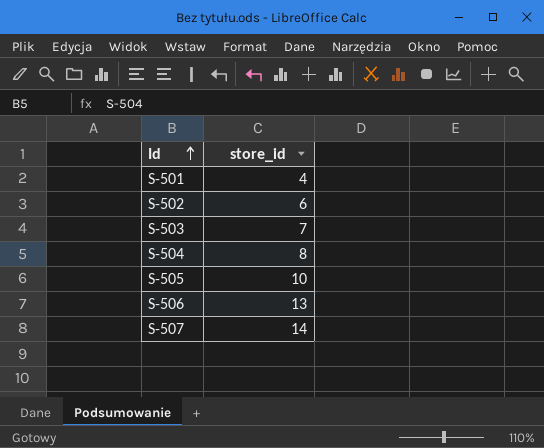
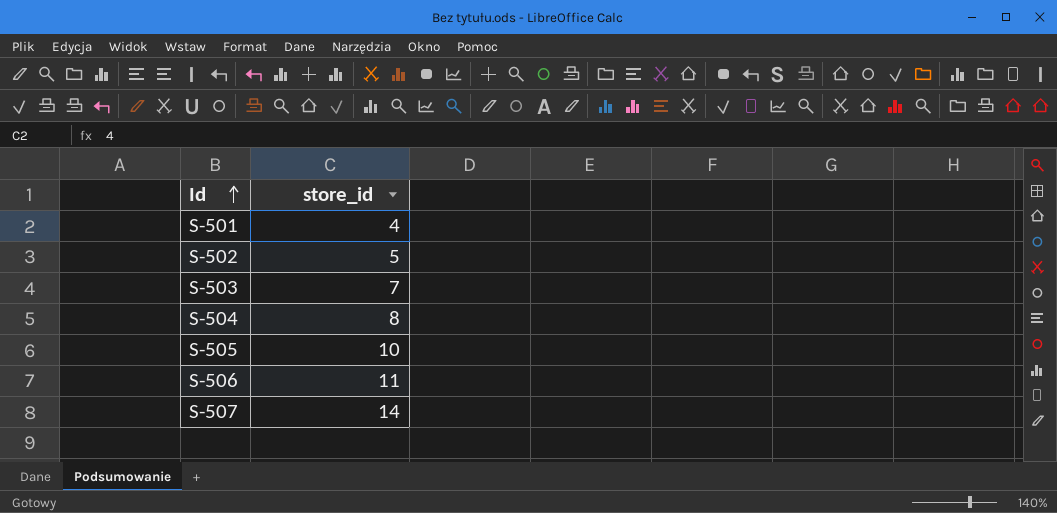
S-502 | store_id: 6 -> 5
S-506 | store_id: 13 -> 11

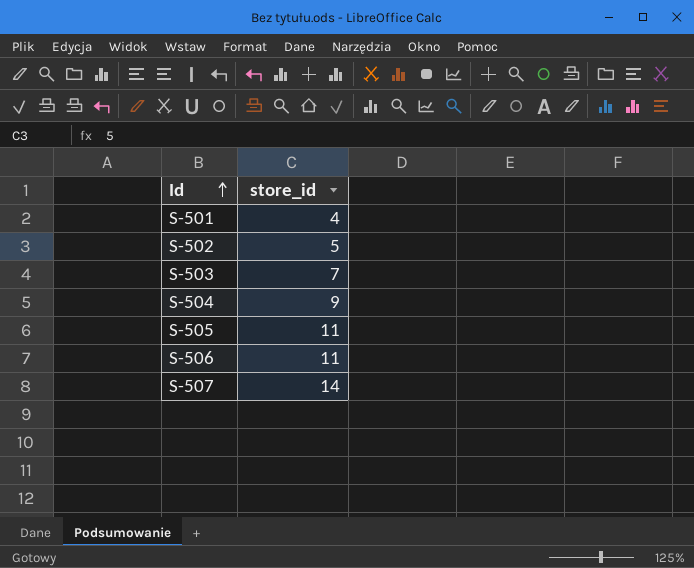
S-504 | store_id: 8 -> 9
S-505 | store_id: 10 -> 11

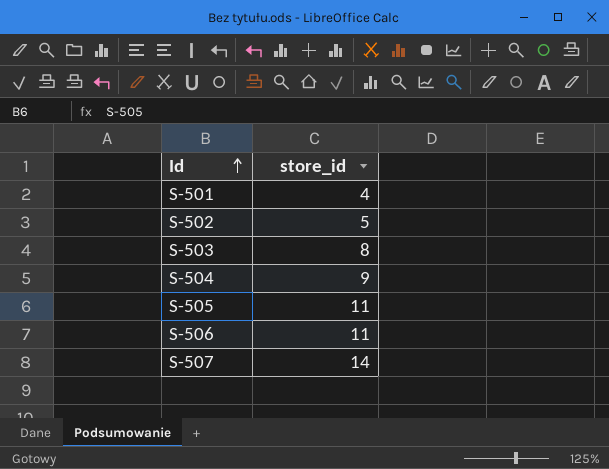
S-503 | store_id: 7 -> 8

